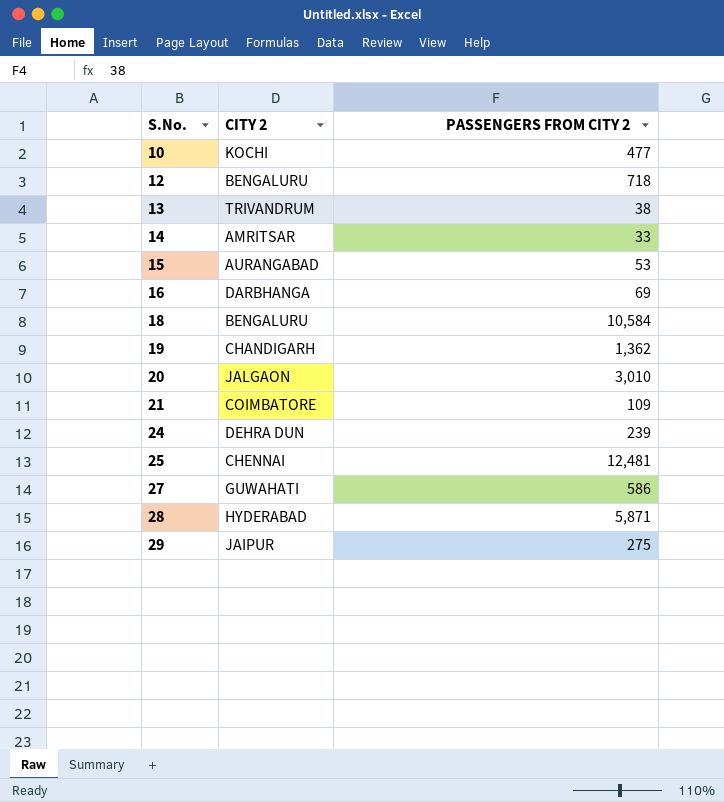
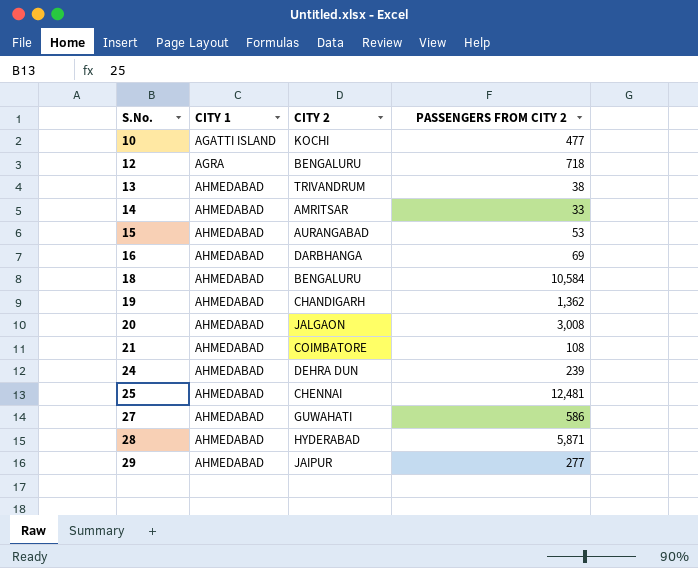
column CITY 1 | position: none -> 2
20 | PASSENGERS FROM CITY 2: 3,010 -> 3,008
21 | PASSENGERS FROM CITY 2: 109 -> 108
29 | PASSENGERS FROM CITY 2: 275 -> 277

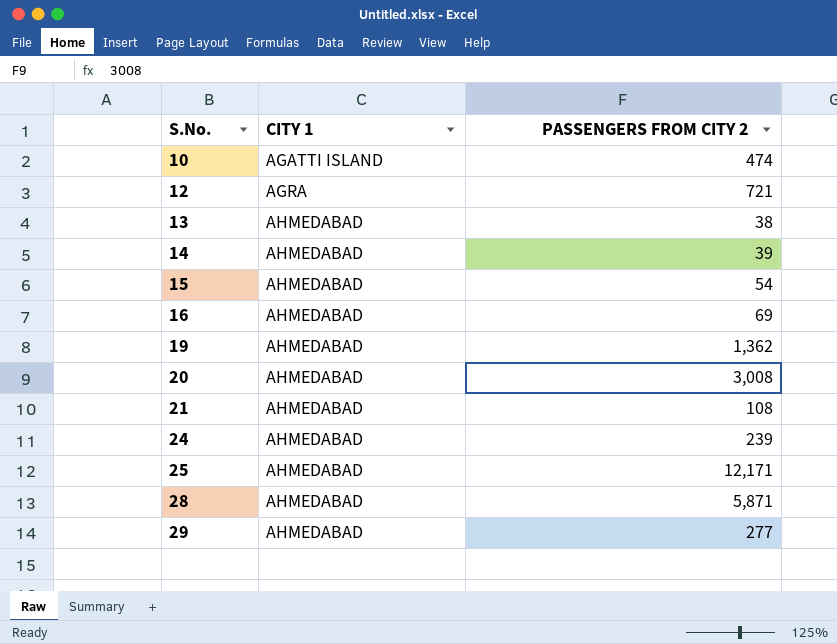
column CITY 2 | position: 3 -> none
row 18: AHMEDABAD | BENGALURU | 10,584 -> none
row 27: AHMEDABAD | GUWAHATI | 586 -> none
10 | PASSENGERS FROM CITY 2: 477 -> 474
12 | PASSENGERS FROM CITY 2: 718 -> 721
14 | PASSENGERS FROM CITY 2: 33 -> 39
15 | PASSENGERS FROM CITY 2: 53 -> 54
25 | PASSENGERS FROM CITY 2: 12,481 -> 12,171

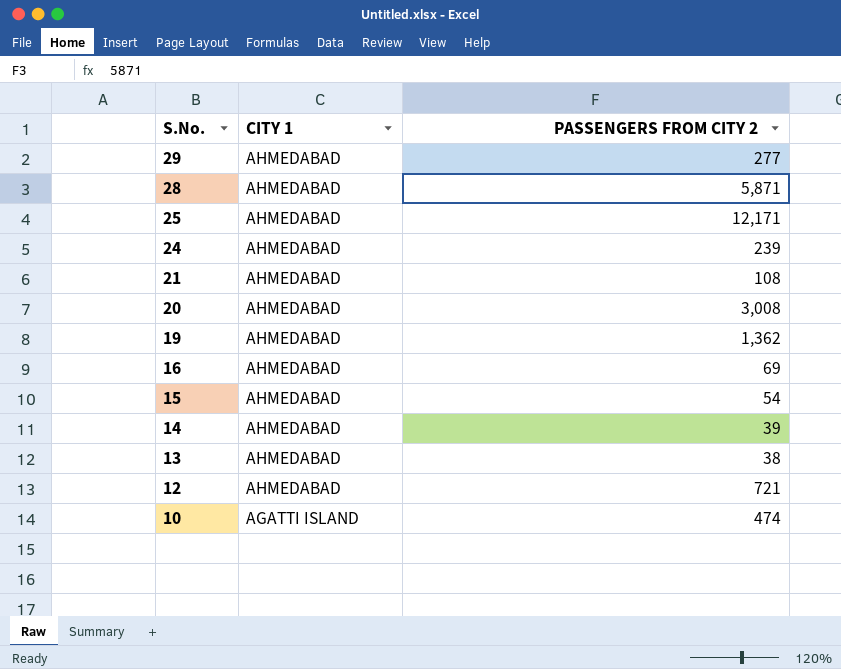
row order: S.No. ascending -> S.No. descending
12 | CITY 1: AGRA -> AHMEDABAD

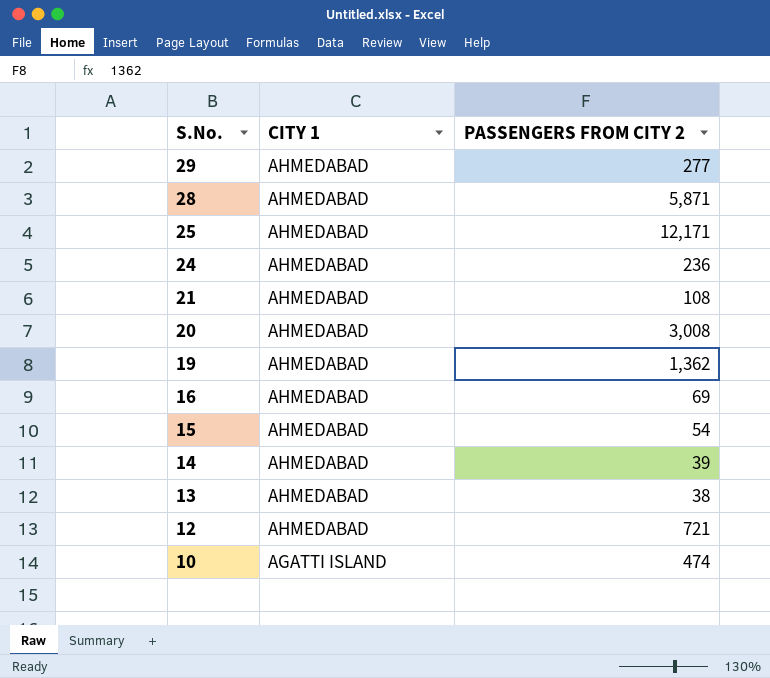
24 | PASSENGERS FROM CITY 2: 239 -> 236

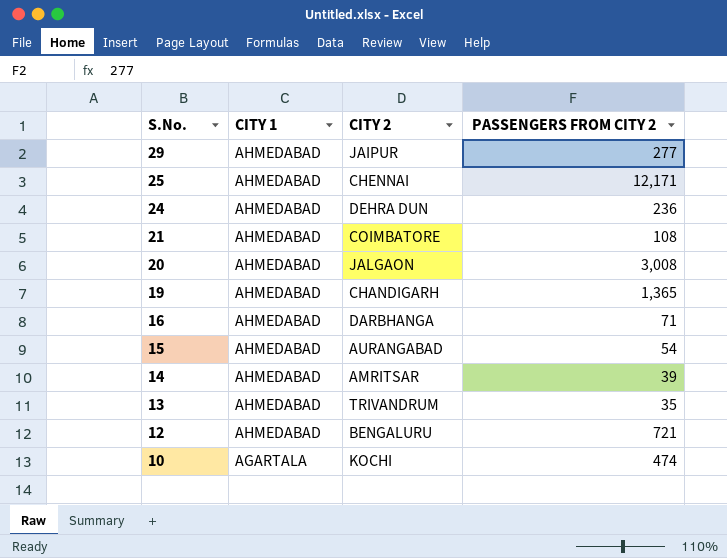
column CITY 2 | position: none -> 3
row 28: AHMEDABAD | 5,871 -> none
19 | PASSENGERS FROM CITY 2: 1,362 -> 1,365
16 | PASSENGERS FROM CITY 2: 69 -> 71
13 | PASSENGERS FROM CITY 2: 38 -> 35
10 | CITY 1: AGATTI ISLAND -> AGARTALA

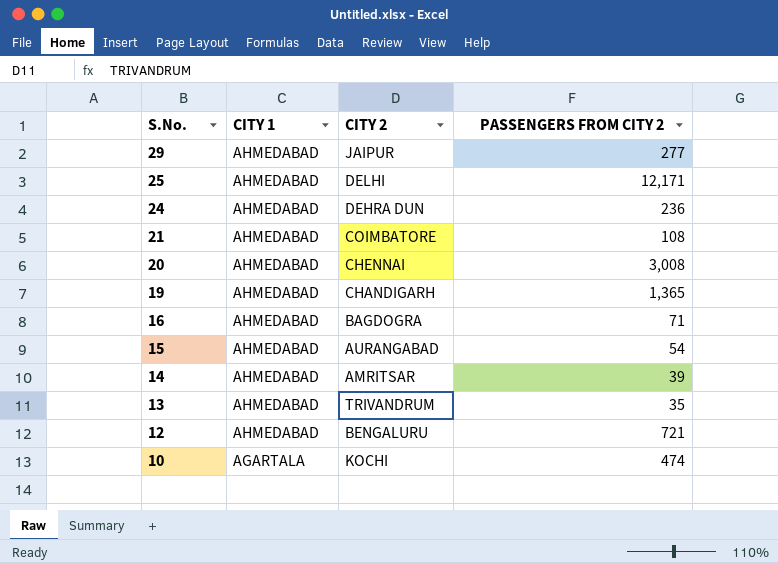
25 | CITY 2: CHENNAI -> DELHI
20 | CITY 2: JALGAON -> CHENNAI
16 | CITY 2: DARBHANGA -> BAGDOGRA

